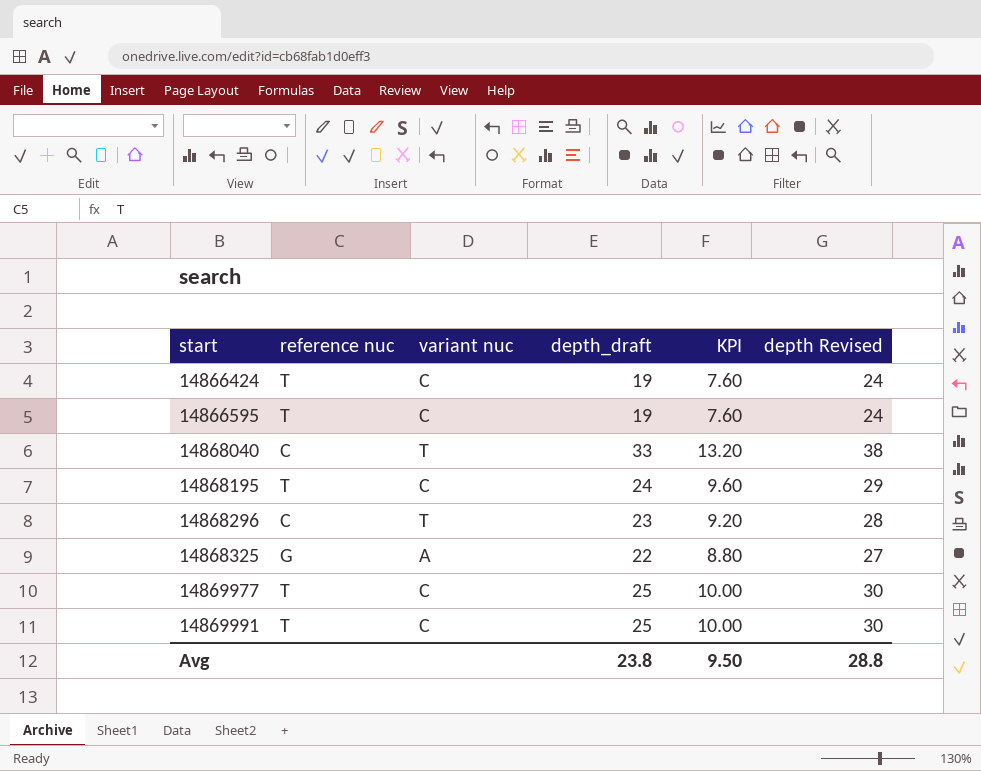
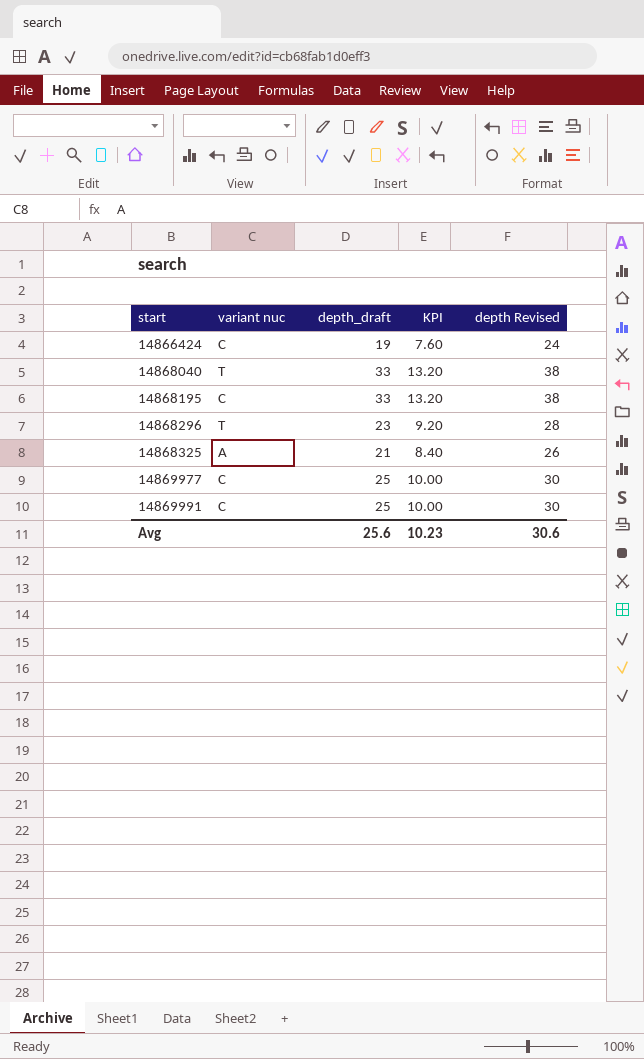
column reference nuc | position: 2 -> none
row 14866595: T | C | 19 | 7.60 | 24 -> none
14868195 | depth_draft: 24 -> 33
14868195 | KPI: 9.60 -> 13.20
14868195 | depth Revised: 29 -> 38
14868325 | depth_draft: 22 -> 21
14868325 | KPI: 8.80 -> 8.40
14868325 | depth Revised: 27 -> 26
Avg | depth_draft: 23.8 -> 25.6
Avg | KPI: 9.50 -> 10.23
Avg | depth Revised: 28.8 -> 30.6

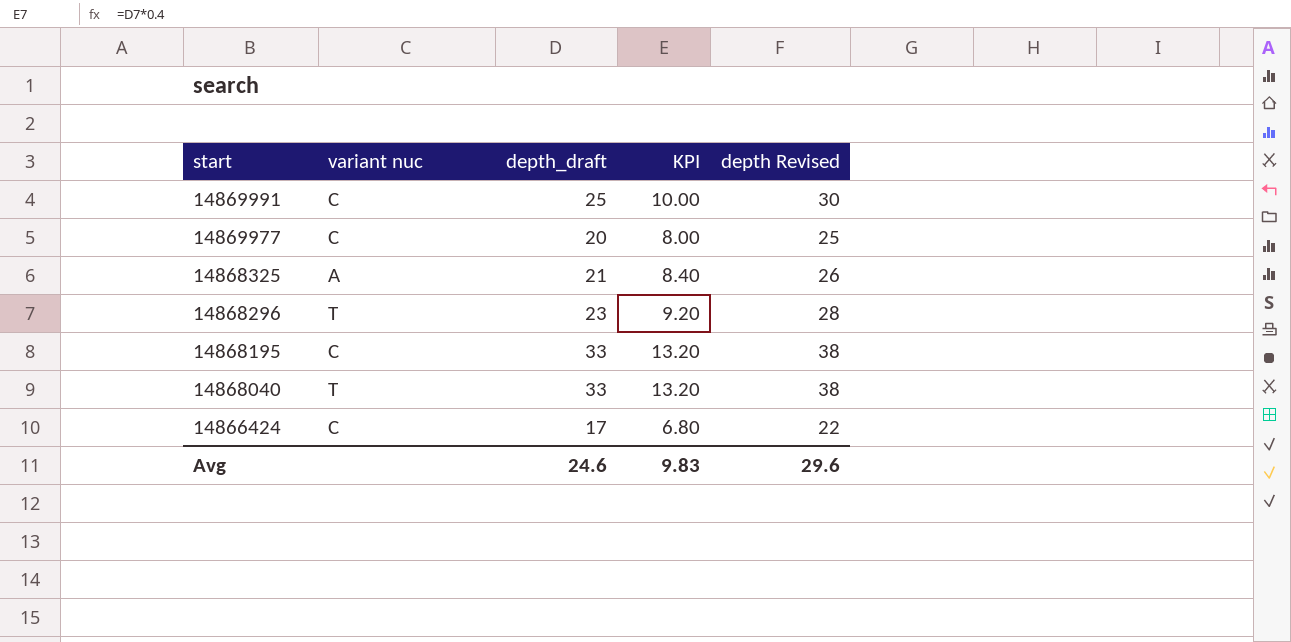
row order: start ascending -> start descending
14869977 | depth_draft: 25 -> 20
14869977 | KPI: 10.00 -> 8.00
14869977 | depth Revised: 30 -> 25
14866424 | depth_draft: 19 -> 17
14866424 | KPI: 7.60 -> 6.80
14866424 | depth Revised: 24 -> 22
Avg | depth_draft: 25.6 -> 24.6
Avg | KPI: 10.23 -> 9.83
Avg | depth Revised: 30.6 -> 29.6

